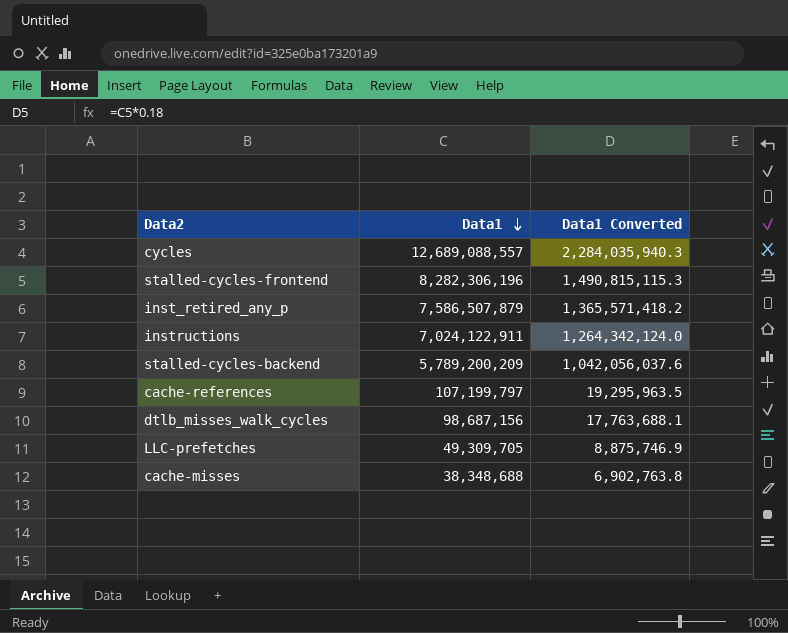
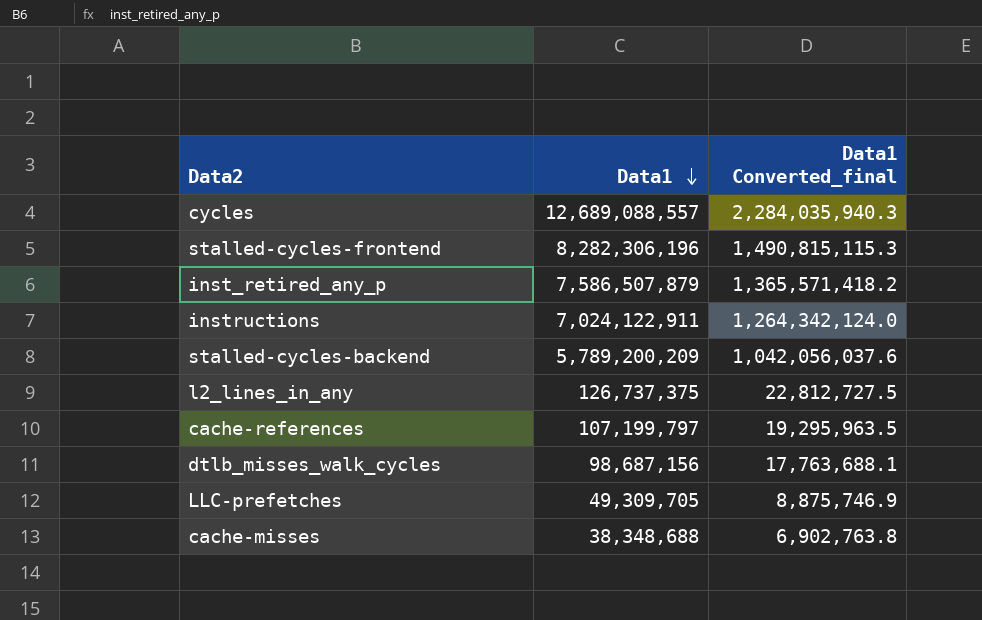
column name: Data1 Converted -> Data1 Converted_final
row l2_lines_in_any: none -> 126,737,375 | 22,812,727.5

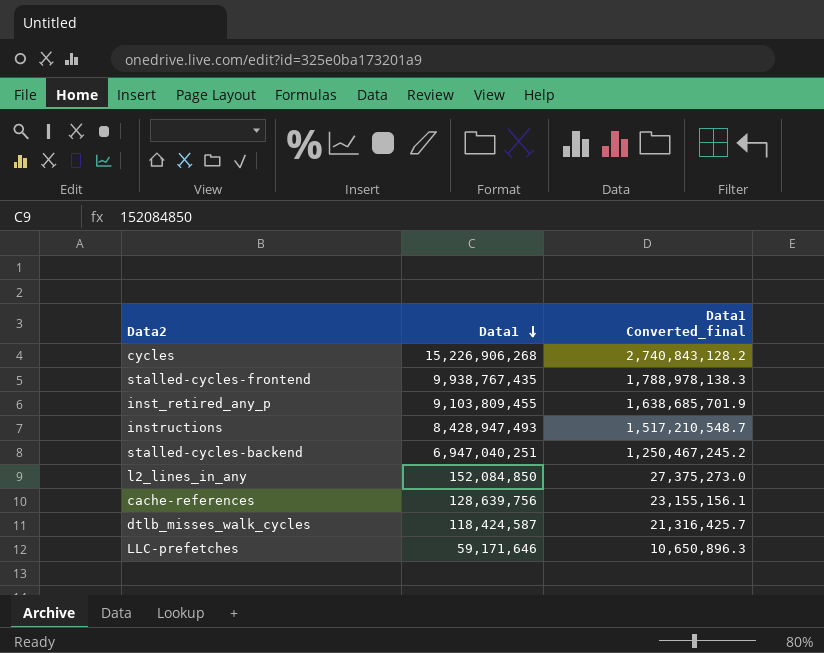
row cache-misses: 38,348,688 | 6,902,763.8 -> none
cycles | Data1: 12,689,088,557 -> 15,226,906,268
cycles | Data1 Converted_final: 2,284,035,940.3 -> 2,740,843,128.2
stalled-cycles-frontend | Data1: 8,282,306,196 -> 9,938,767,435
stalled-cycles-frontend | Data1 Converted_final: 1,490,815,115.3 -> 1,788,978,138.3
inst_retired_any_p | Data1: 7,586,507,879 -> 9,103,809,455
inst_retired_any_p | Data1 Converted_final: 1,365,571,418.2 -> 1,638,685,701.9
instructions | Data1: 7,024,122,911 -> 8,428,947,493
instructions | Data1 Converted_final: 1,264,342,124.0 -> 1,517,210,548.7
stalled-cycles-backend | Data1: 5,789,200,209 -> 6,947,040,251
stalled-cycles-backend | Data1 Converted_final: 1,042,056,037.6 -> 1,250,467,245.2
l2_lines_in_any | Data1: 126,737,375 -> 152,084,850
l2_lines_in_any | Data1 Converted_final: 22,812,727.5 -> 27,375,273.0
cache-references | Data1: 107,199,797 -> 128,639,756
cache-references | Data1 Converted_final: 19,295,963.5 -> 23,155,156.1
dtlb_misses_walk_cycles | Data1: 98,687,156 -> 118,424,587
dtlb_misses_walk_cycles | Data1 Converted_final: 17,763,688.1 -> 21,316,425.7
LLC-prefetches | Data1: 49,309,705 -> 59,171,646
LLC-prefetches | Data1 Converted_final: 8,875,746.9 -> 10,650,896.3

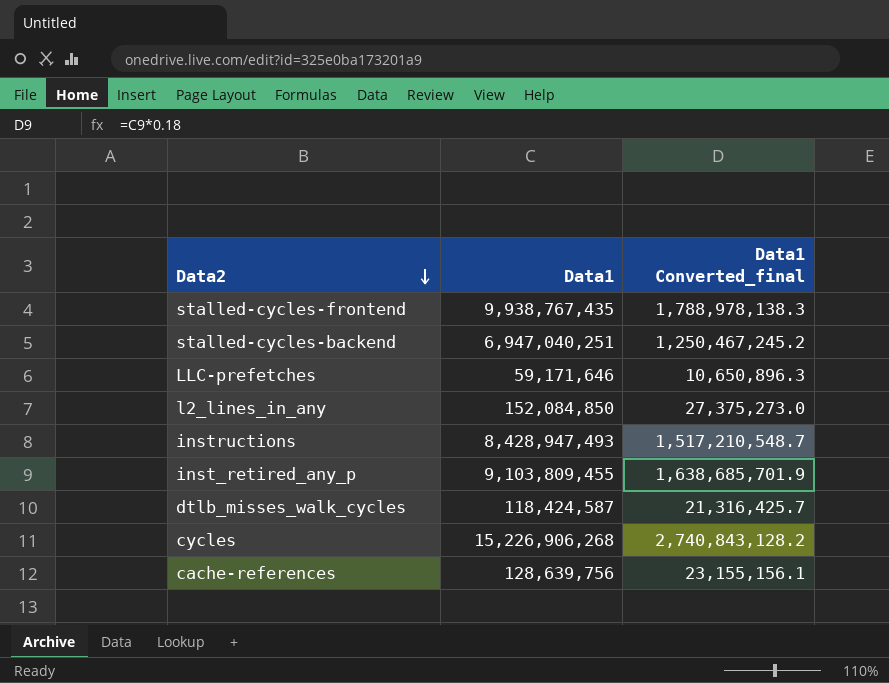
row order: Data1 descending -> Data2 descending

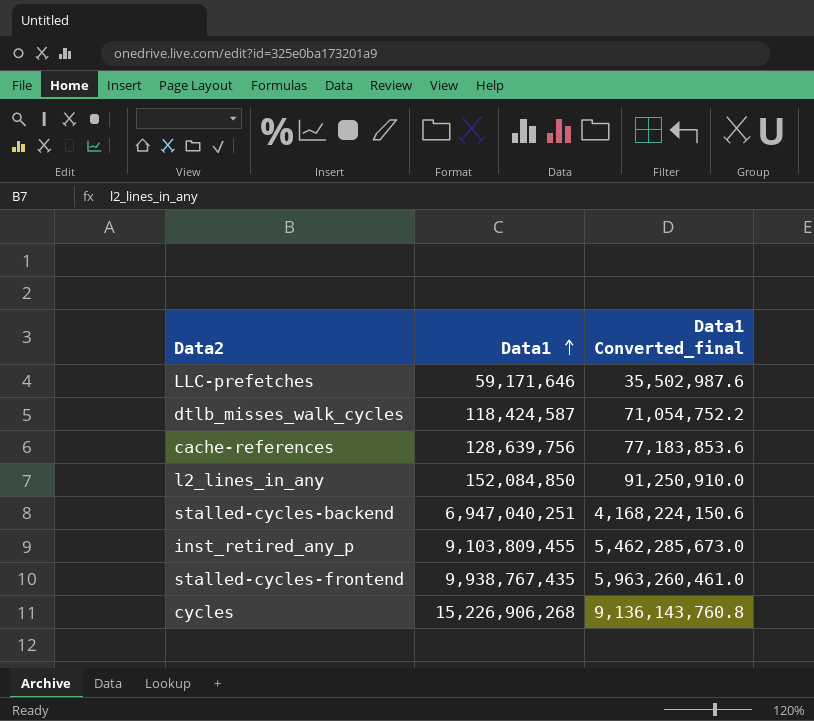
row order: Data2 descending -> Data1 ascending
column Data1 Converted_final | formula: [Data1] * 0.18 -> [Data1] * 0.6
row instructions: 8,428,947,493 | 1,517,210,548.7 -> none

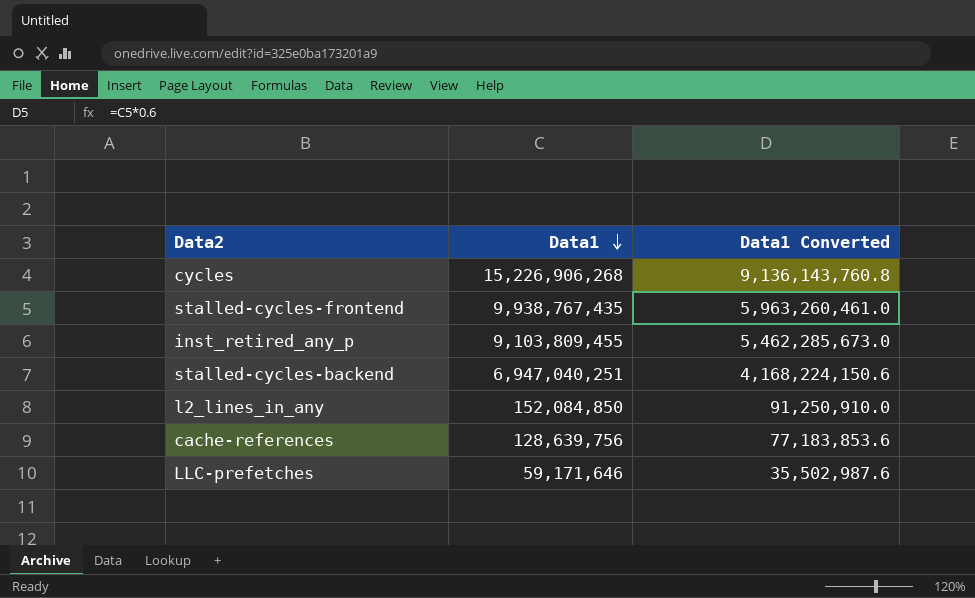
row order: Data1 ascending -> Data1 descending
column name: Data1 Converted_final -> Data1 Converted
row dtlb_misses_walk_cycles: 118,424,587 | 71,054,752.2 -> none

